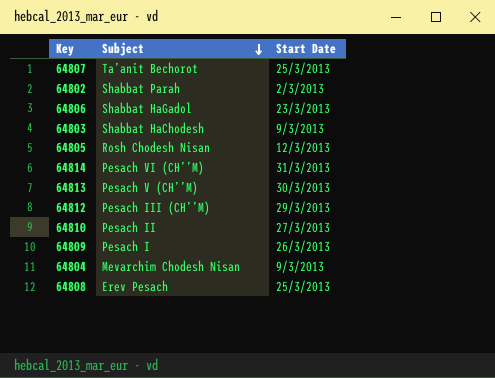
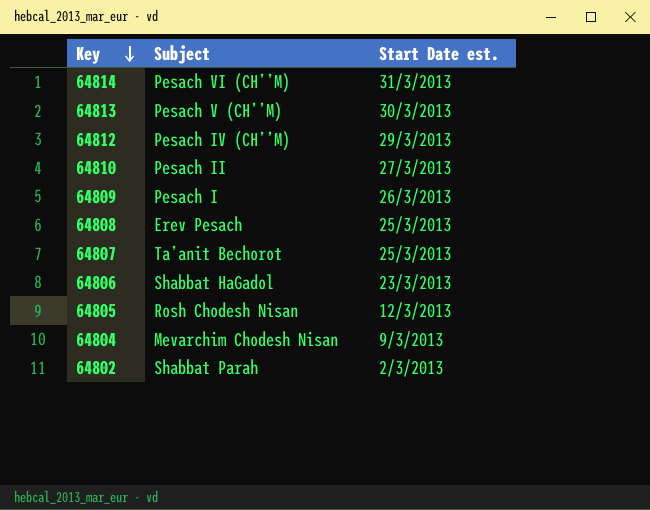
row order: Subject descending -> Key descending
column name: Start Date -> Start Date est.
row 64803: Shabbat HaChodesh | 9/3/2013 -> none
64812 | Subject: Pesach III (CH’’M) -> Pesach IV (CH’’M)

